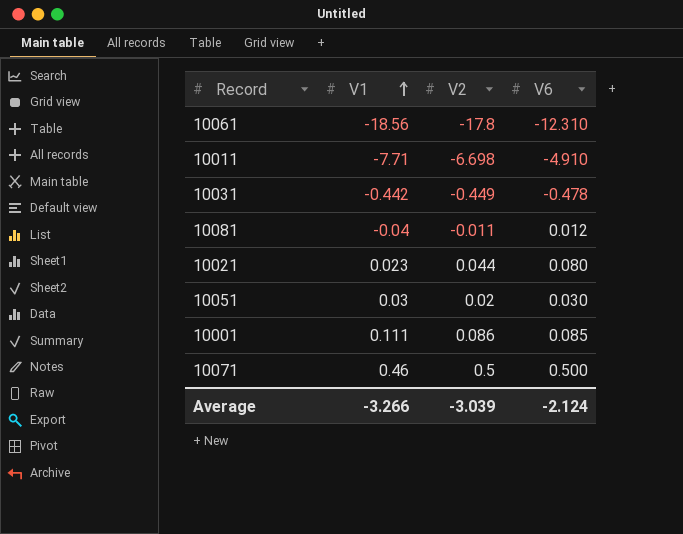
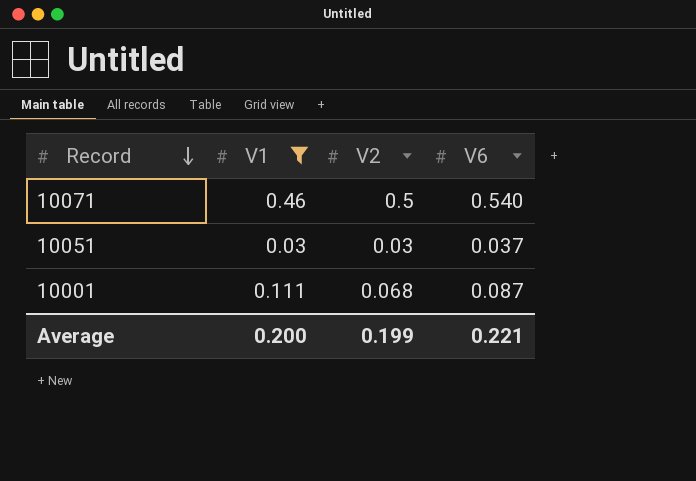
filter: none -> V1 >= 0.03
row order: V1 ascending -> Record descending
10071 | V6: 0.500 -> 0.540
10051 | V2: 0.02 -> 0.03
10051 | V6: 0.030 -> 0.037
10001 | V2: 0.086 -> 0.068
10001 | V6: 0.085 -> 0.087
Average | V1: -3.266 -> 0.200
Average | V2: -3.039 -> 0.199
Average | V6: -2.124 -> 0.221

